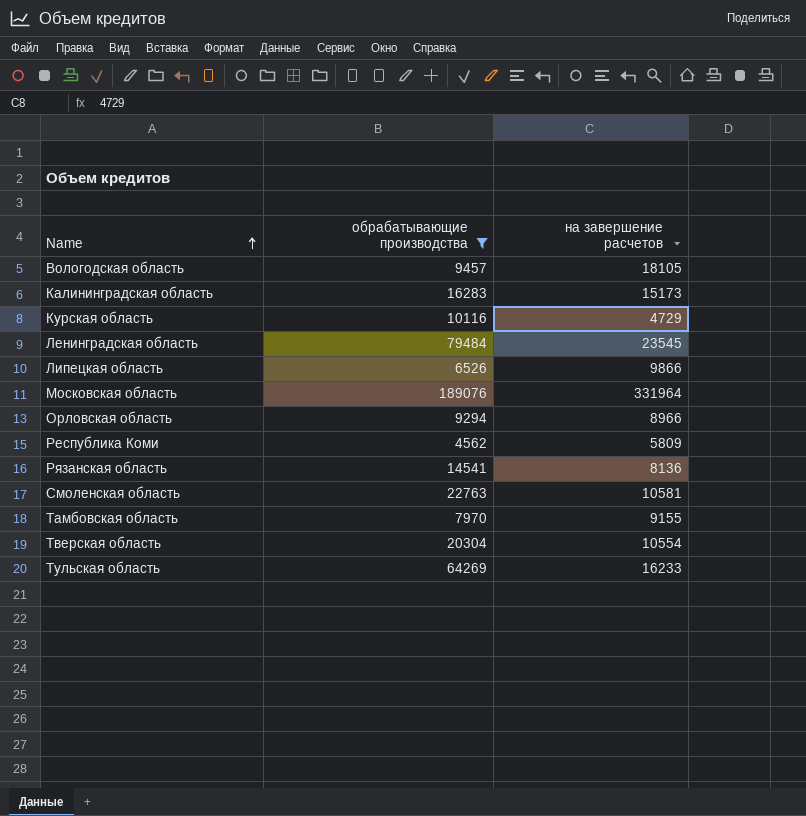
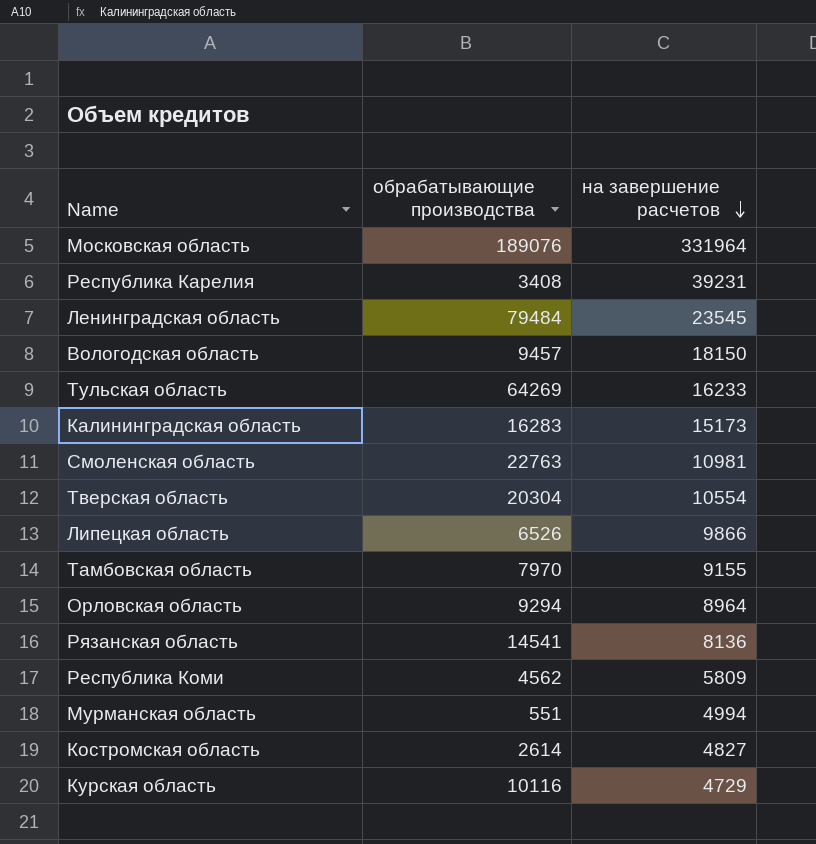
filter: обрабатывающие производства >= 4562 -> none
row order: Name ascending -> на завершение расчетов descending
Вологодская область | на завершение расчетов: 18105 -> 18150
Смоленская область | на завершение расчетов: 10581 -> 10981
Орловская область | на завершение расчетов: 8966 -> 8964

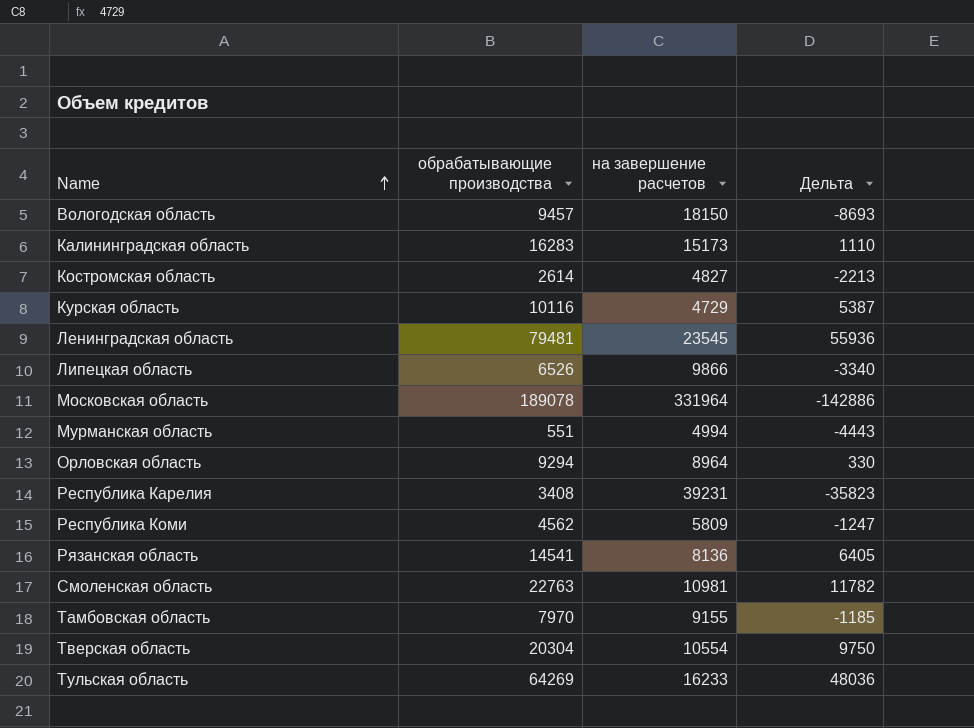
row order: на завершение расчетов descending -> Name ascending
column Дельта | formula: none -> [обрабатывающие производства] - [на завершение расчетов]
Ленинградская область | обрабатывающие производства: 79484 -> 79481
Московская область | обрабатывающие производства: 189076 -> 189078

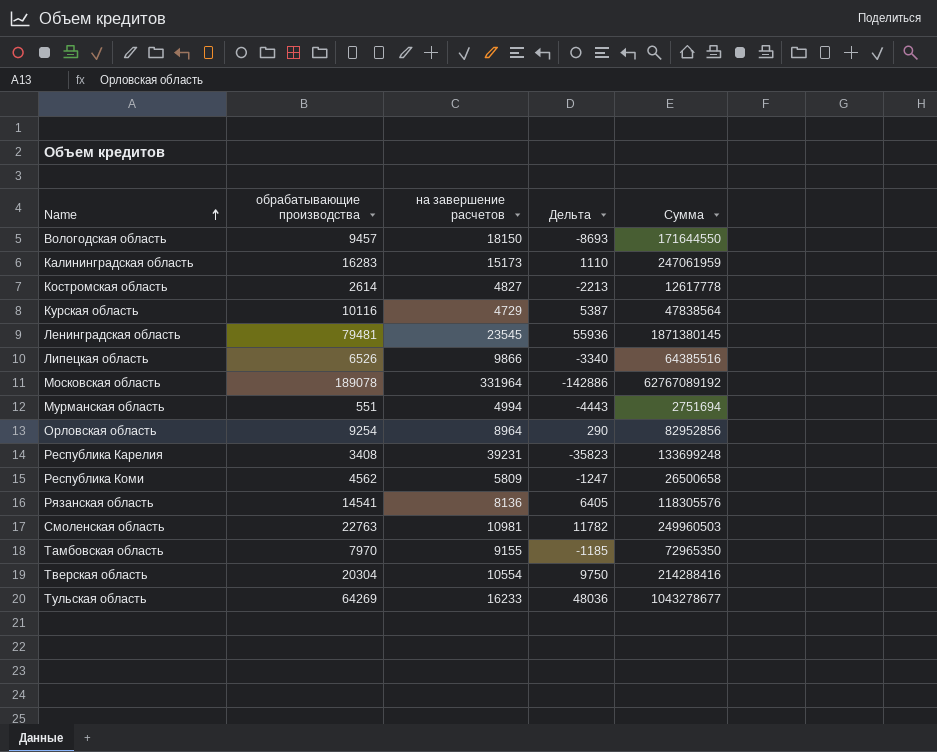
column Сумма | formula: none -> [обрабатывающие производства] * [на завершение расчетов]
Орловская область | обрабатывающие производства: 9294 -> 9254
Орловская область | Дельта: 330 -> 290

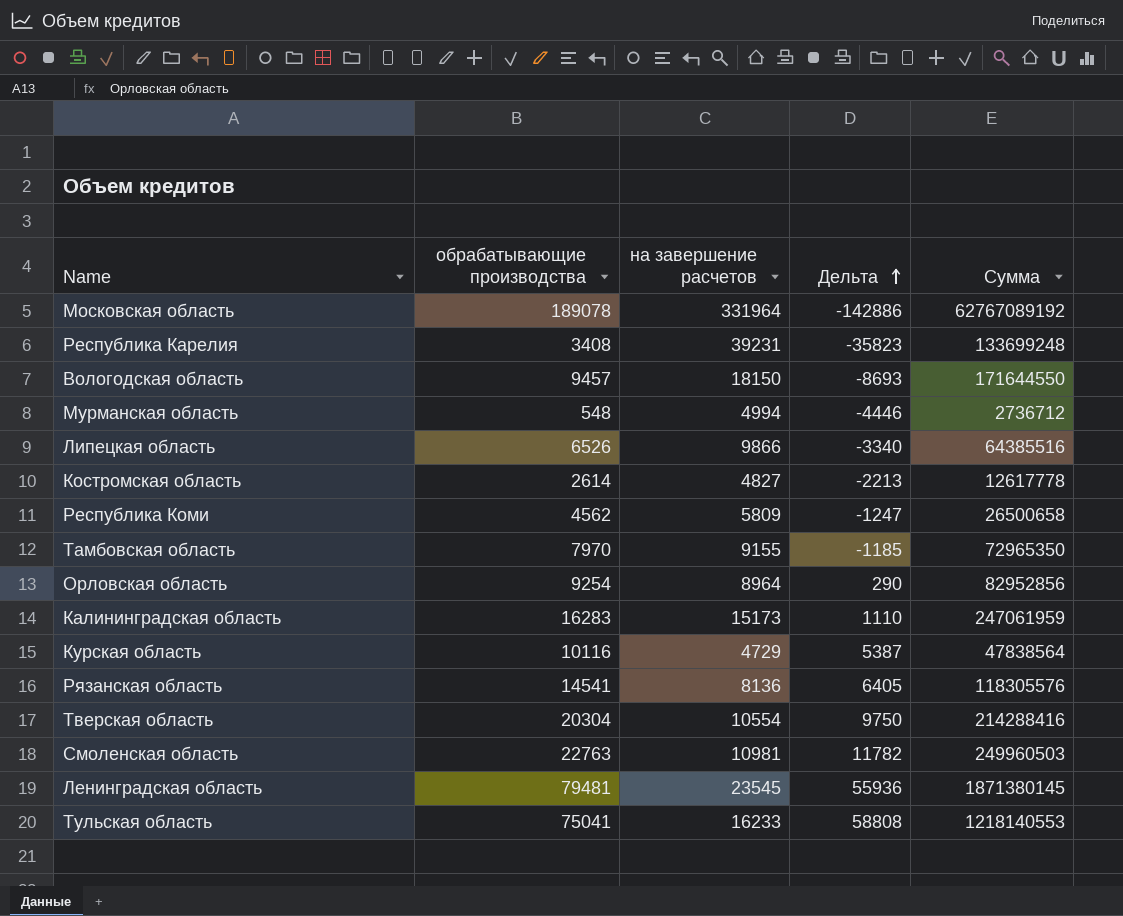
row order: Name ascending -> Дельта ascending
Мурманская область | обрабатывающие производства: 551 -> 548
Мурманская область | Дельта: -4443 -> -4446
Мурманская область | Сумма: 2751694 -> 2736712
Тульская область | обрабатывающие производства: 64269 -> 75041
Тульская область | Дельта: 48036 -> 58808
Тульская область | Сумма: 1043278677 -> 1218140553

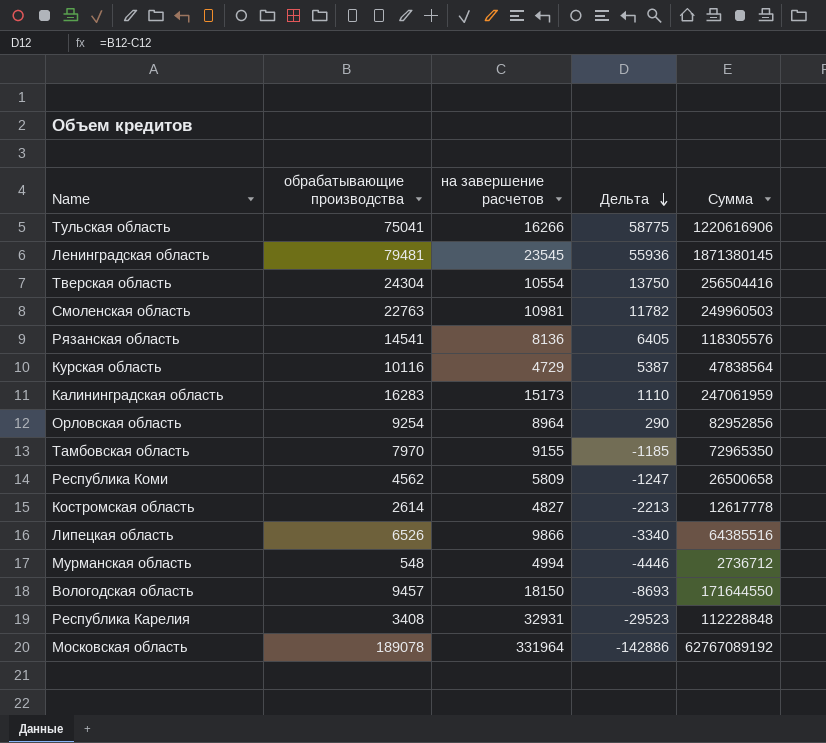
row order: Дельта ascending -> Дельта descending
Тульская область | на завершение расчетов: 16233 -> 16266
Тульская область | Дельта: 58808 -> 58775
Тульская область | Сумма: 1218140553 -> 1220616906
Тверская область | обрабатывающие производства: 20304 -> 24304
Тверская область | Дельта: 9750 -> 13750
Тверская область | Сумма: 214288416 -> 256504416
Республика Карелия | на завершение расчетов: 39231 -> 32931
Республика Карелия | Дельта: -35823 -> -29523
Республика Карелия | Сумма: 133699248 -> 112228848

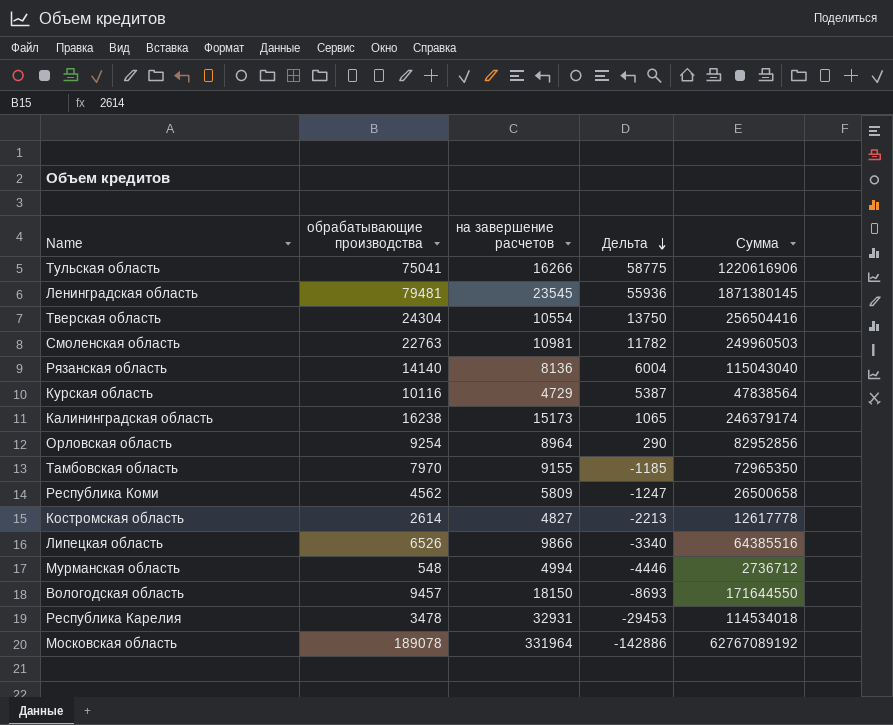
Рязанская область | обрабатывающие производства: 14541 -> 14140
Рязанская область | Дельта: 6405 -> 6004
Рязанская область | Сумма: 118305576 -> 115043040
Калининградская область | обрабатывающие производства: 16283 -> 16238
Калининградская область | Дельта: 1110 -> 1065
Калининградская область | Сумма: 247061959 -> 246379174
Республика Карелия | обрабатывающие производства: 3408 -> 3478
Республика Карелия | Дельта: -29523 -> -29453
Республика Карелия | Сумма: 112228848 -> 114534018

